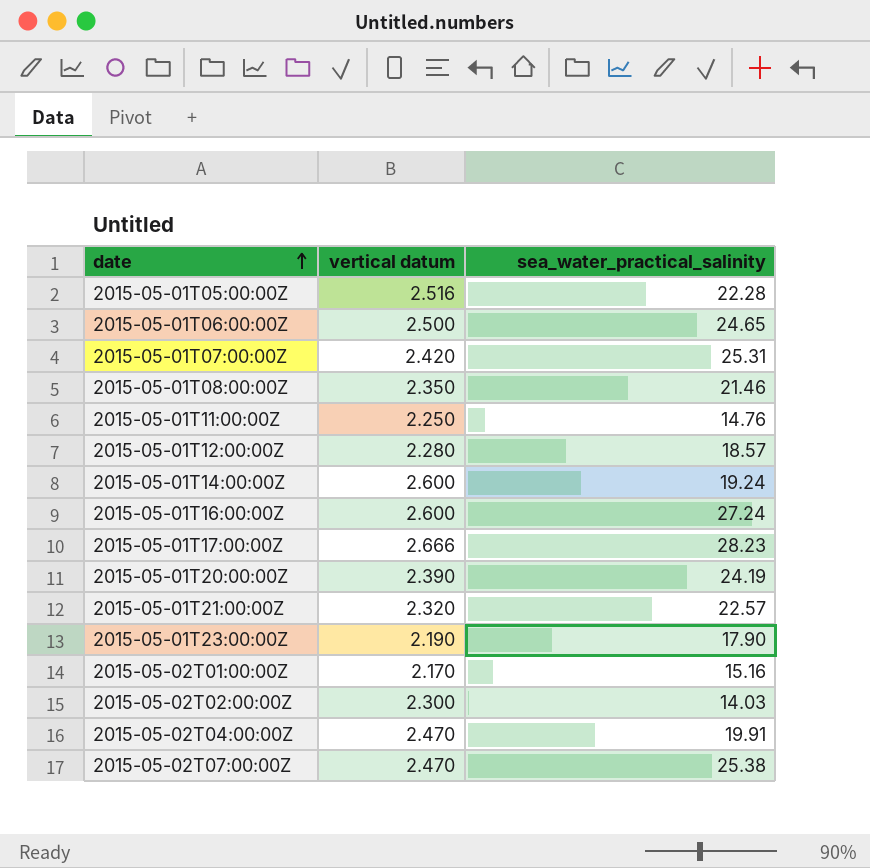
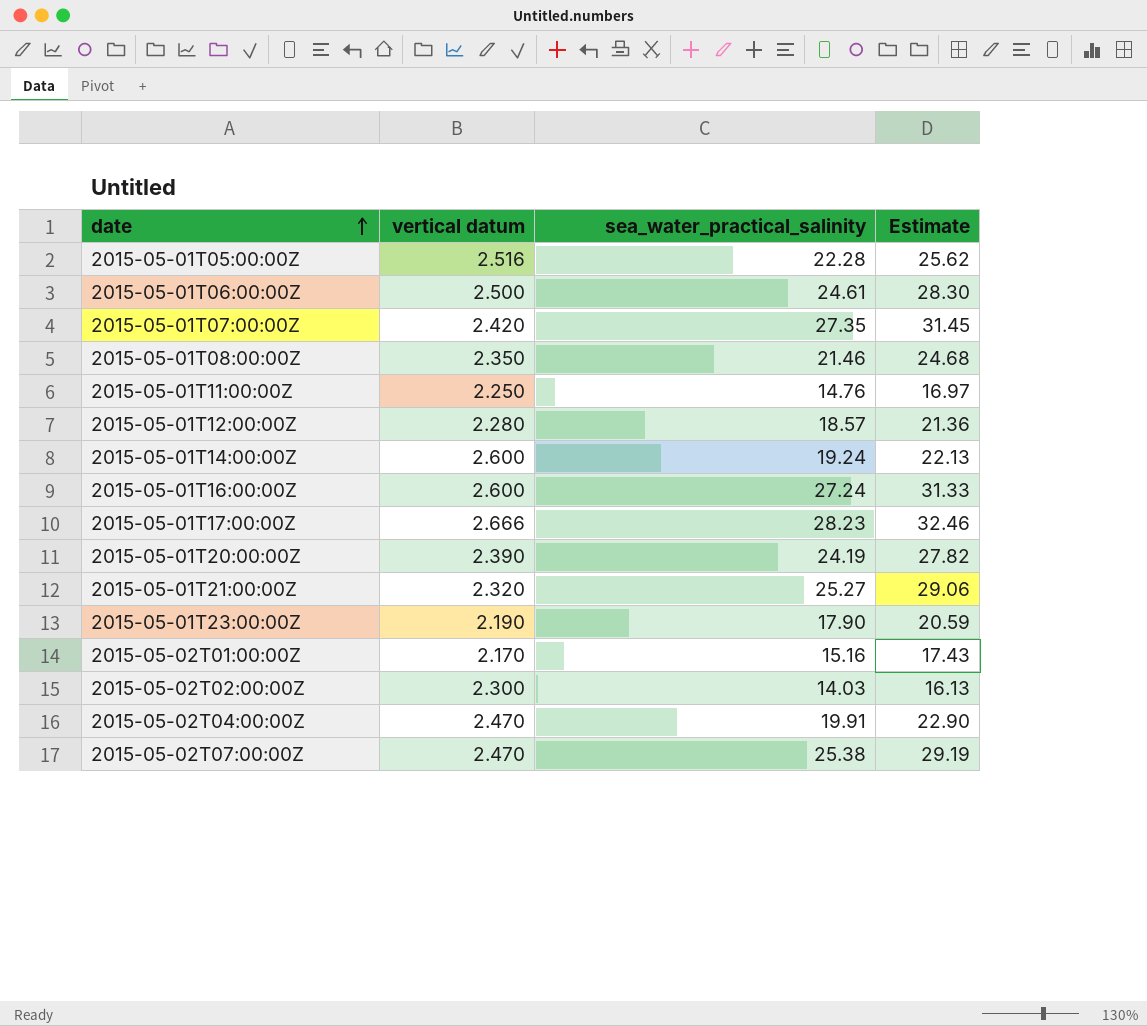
column Estimate | formula: none -> [sea_water_practical_salinity] * 1.15
2015-05-01T06:00:00Z | sea_water_practical_salinity: 24.65 -> 24.61
2015-05-01T07:00:00Z | sea_water_practical_salinity: 25.31 -> 27.35
2015-05-01T21:00:00Z | sea_water_practical_salinity: 22.57 -> 25.27

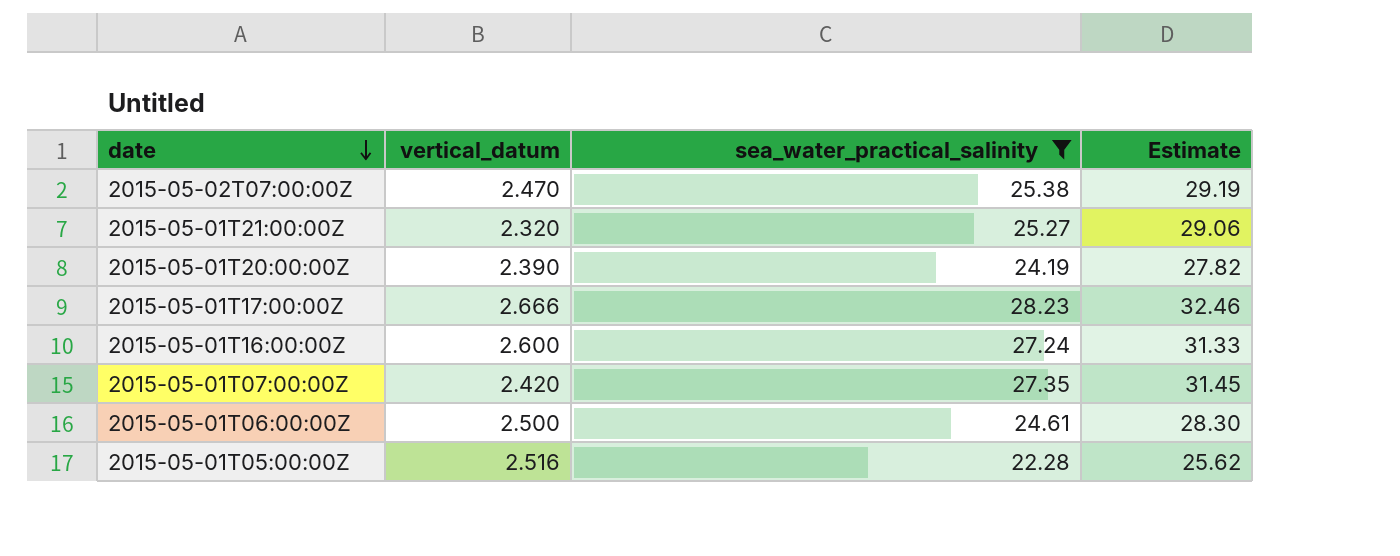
filter: none -> sea_water_practical_salinity >= 22.28
row order: date ascending -> date descending
column name: vertical datum -> vertical_datum

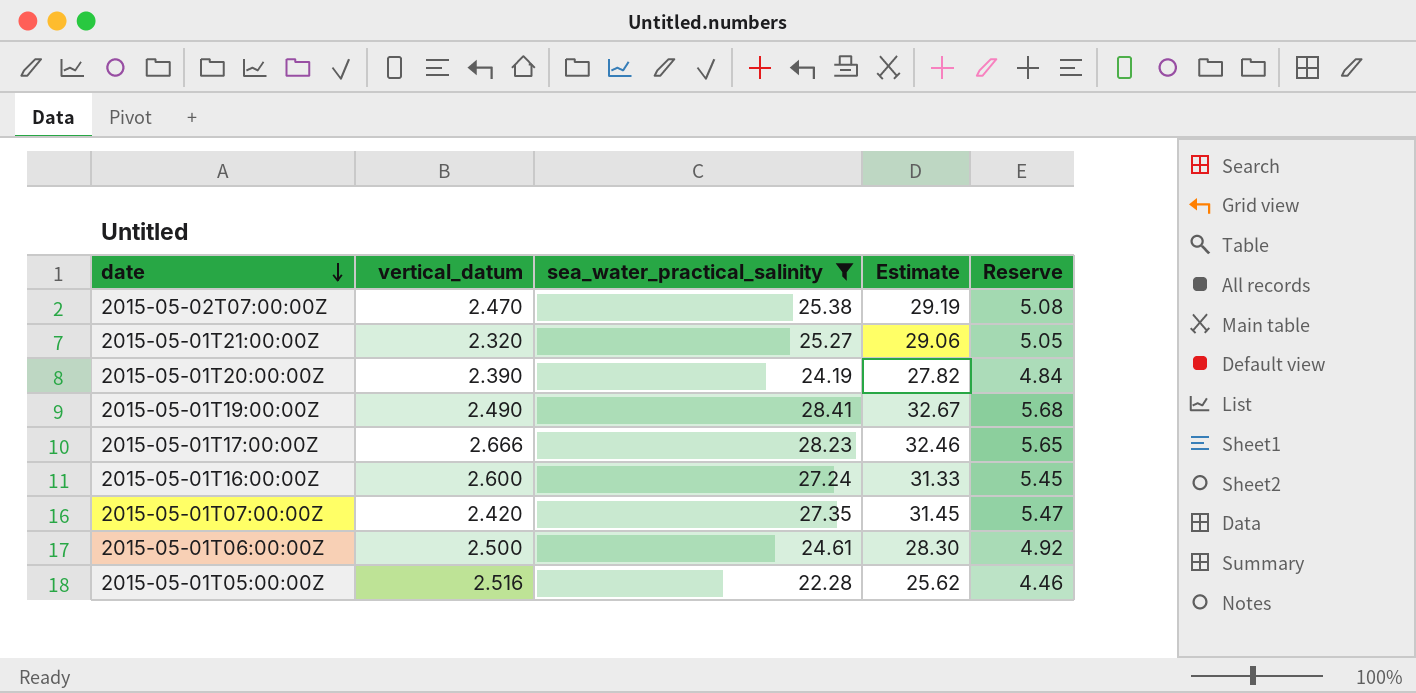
column Reserve | formula: none -> [sea_water_practical_salinity] * 0.2
row 2015-05-01T19:00:00Z: none -> 2.490 | 28.41 | 32.67 | 5.68

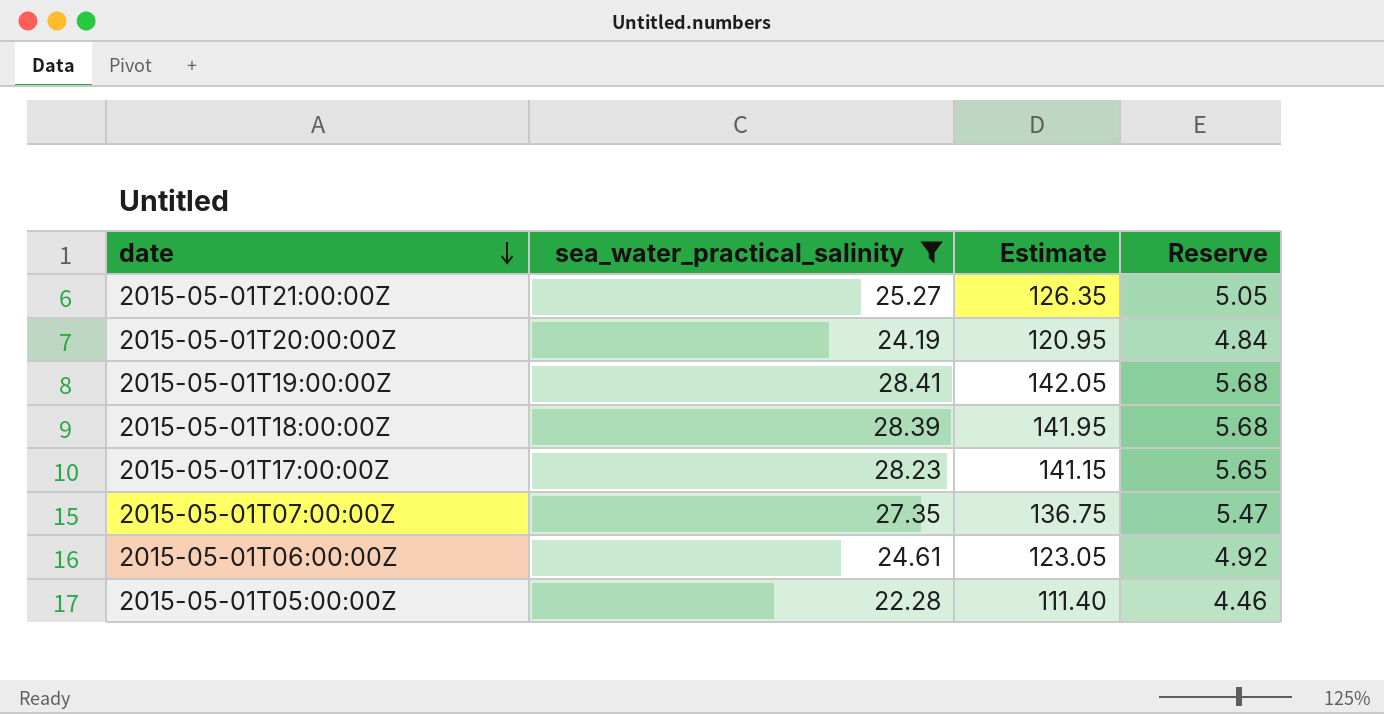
column vertical_datum | position: 2 -> none
column Estimate | formula: [sea_water_practical_salinity] * 1.15 -> [sea_water_practical_salinity] * 5
row 2015-05-02T07:00:00Z: 2.470 | 25.38 | 29.19 | 5.08 -> none
row 2015-05-01T16:00:00Z: 2.600 | 27.24 | 31.33 | 5.45 -> none
row 2015-05-01T18:00:00Z: none -> 28.39 | 141.95 | 5.68

